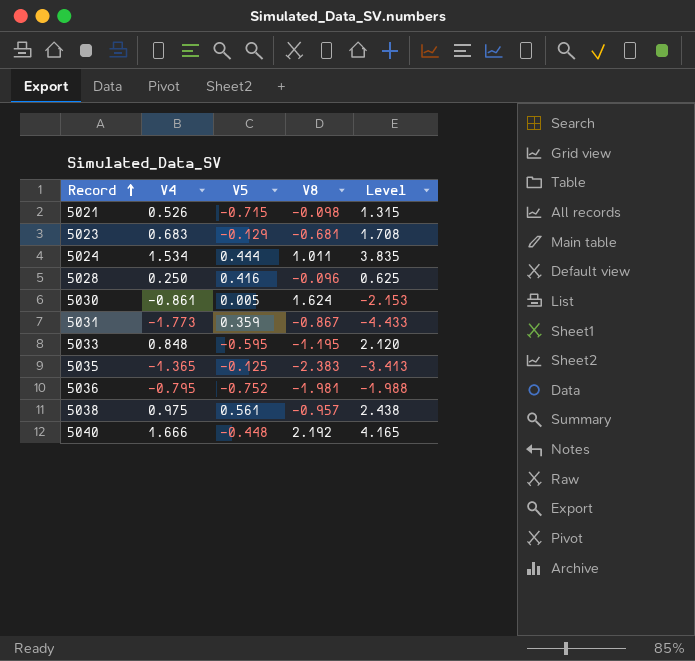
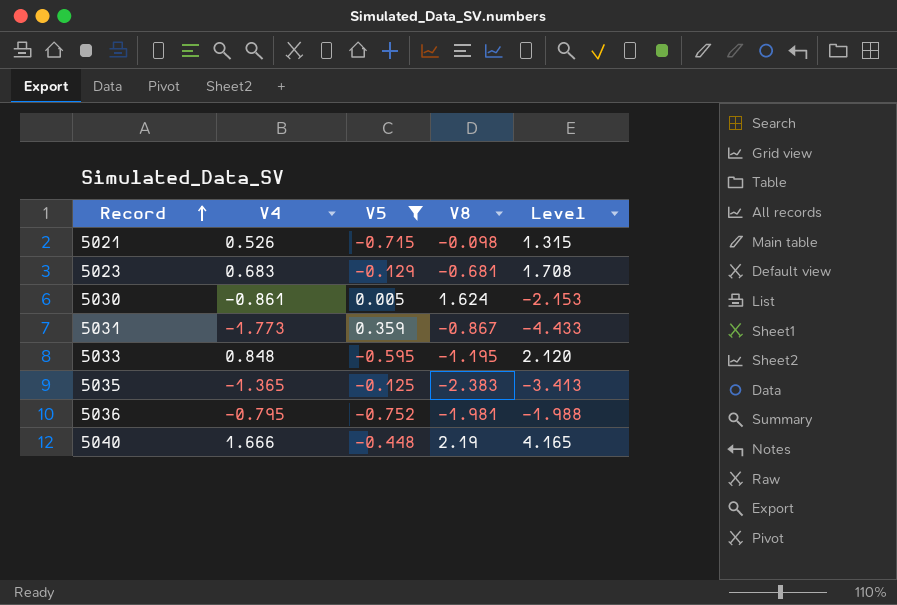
filter: none -> V5 <= 0.359
5040 | V8: 2.192 -> 2.19

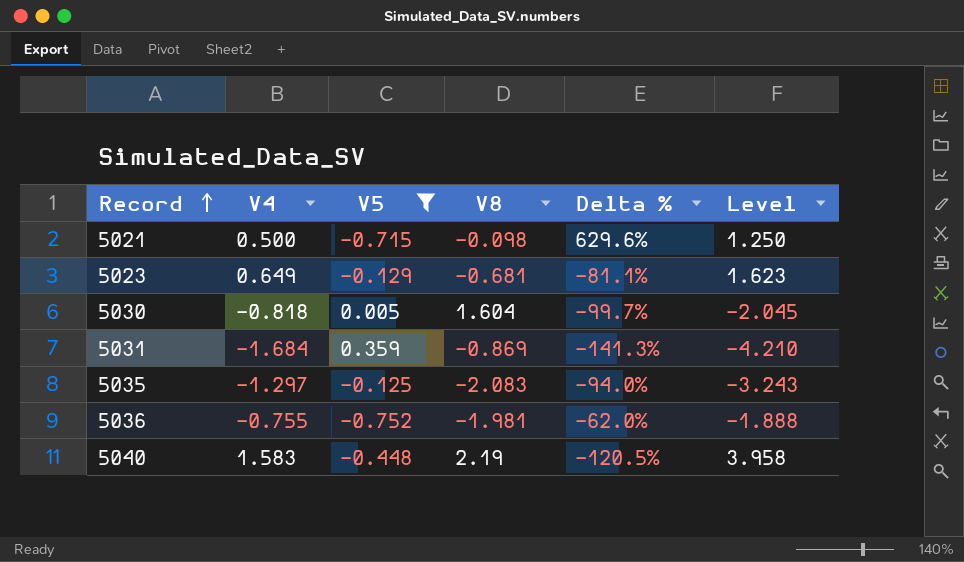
column Delta % | formula: none -> ([V5] - [V8]) / [V8]
row 5033: 0.848 | -0.595 | -1.195 | 2.120 -> none
5021 | V4: 0.526 -> 0.500
5021 | Level: 1.315 -> 1.250
5023 | V4: 0.683 -> 0.649
5023 | Level: 1.708 -> 1.623
5030 | V4: -0.861 -> -0.818
5030 | V8: 1.624 -> 1.604
5030 | Level: -2.153 -> -2.045
5031 | V4: -1.773 -> -1.684
5031 | V8: -0.867 -> -0.869
5031 | Level: -4.433 -> -4.210
5035 | V4: -1.365 -> -1.297
5035 | V8: -2.383 -> -2.083
5035 | Level: -3.413 -> -3.243
5036 | V4: -0.795 -> -0.755
5036 | Level: -1.988 -> -1.888
5040 | V4: 1.666 -> 1.583
5040 | Level: 4.165 -> 3.958

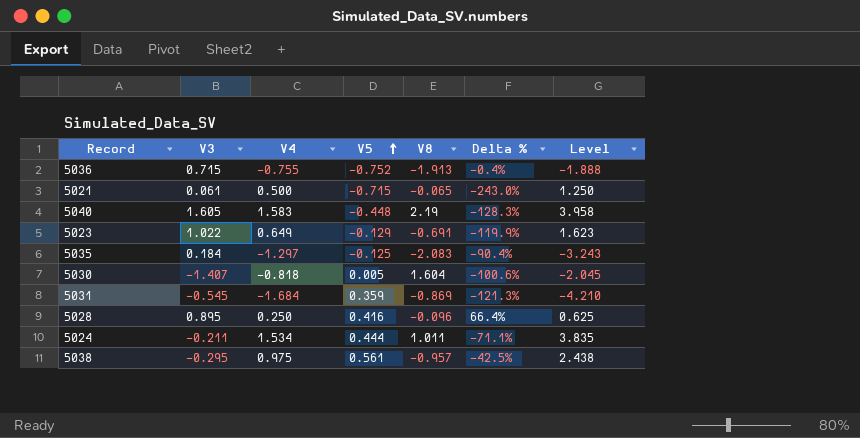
filter: V5 <= 0.359 -> none
row order: Record ascending -> V5 ascending
column V3 | position: none -> 2
column Delta % | formula: ([V5] - [V8]) / [V8] -> ([V5] - [V4]) / [V4]
5036 | V8: -1.981 -> -1.913
5021 | V8: -0.098 -> -0.065
5023 | V8: -0.681 -> -0.691

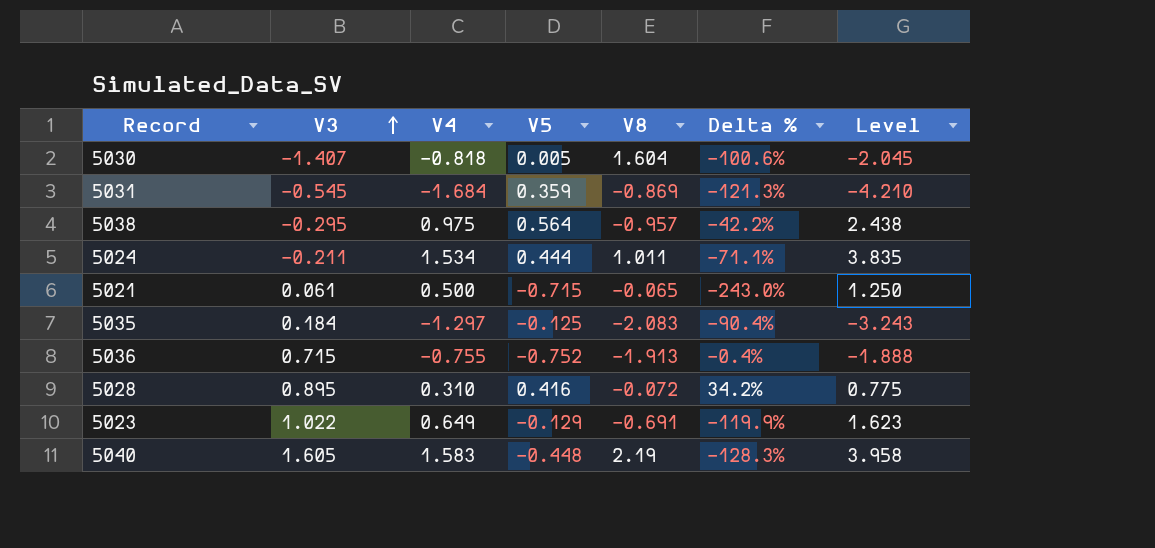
row order: V5 ascending -> V3 ascending
5038 | V5: 0.561 -> 0.564
5038 | Delta %: -42.5% -> -42.2%
5028 | V4: 0.250 -> 0.310
5028 | V8: -0.096 -> -0.072
5028 | Delta %: 66.4% -> 34.2%
5028 | Level: 0.625 -> 0.775

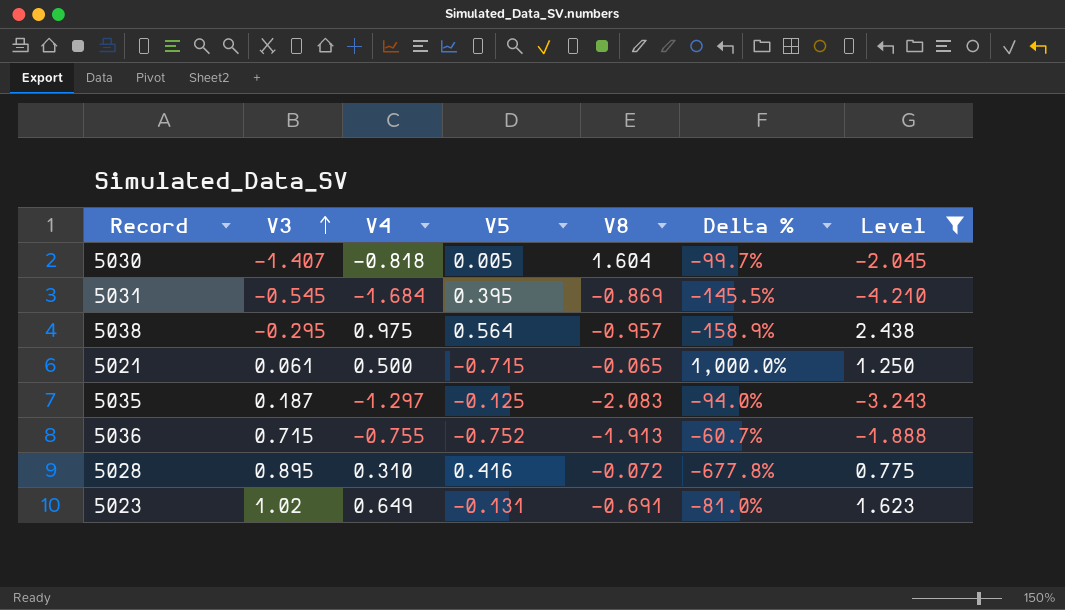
filter: none -> Level <= 2.438
column Delta % | formula: ([V5] - [V4]) / [V4] -> ([V5] - [V8]) / [V8]
5031 | V5: 0.359 -> 0.395
5035 | V3: 0.184 -> 0.187
5023 | V3: 1.022 -> 1.02
5023 | V5: -0.129 -> -0.131

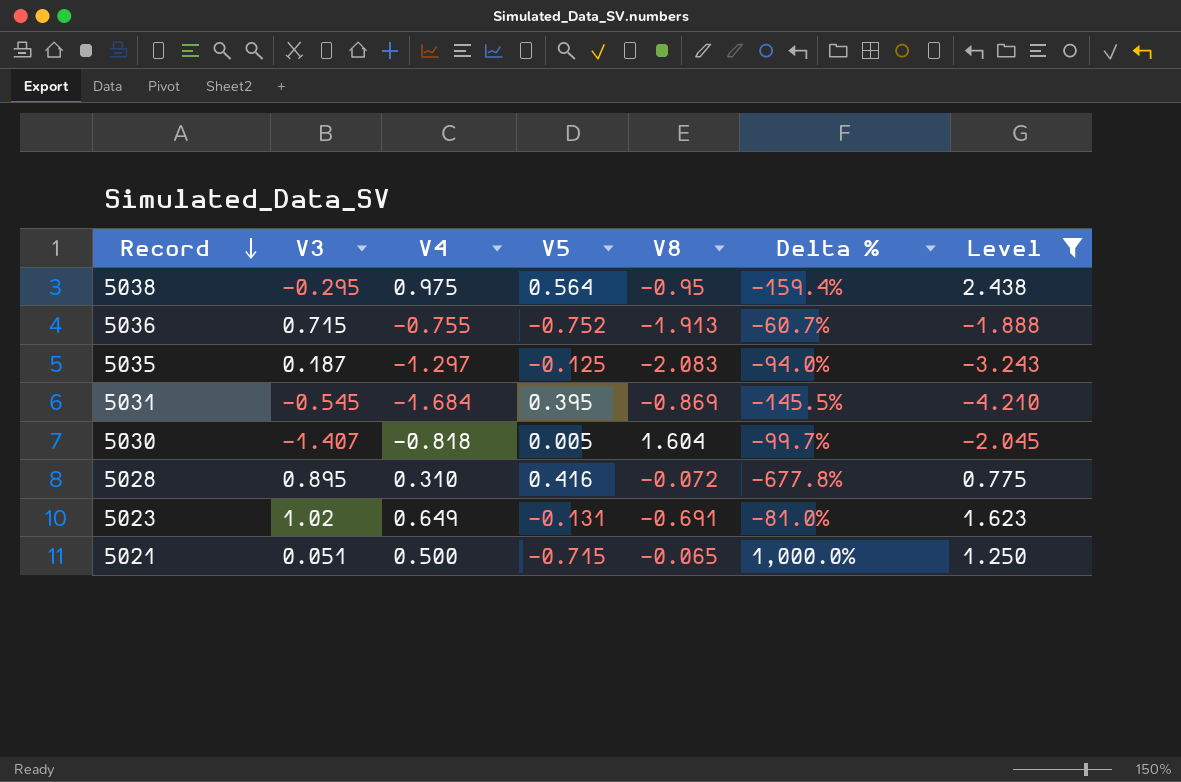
row order: V3 ascending -> Record descending
5038 | V8: -0.957 -> -0.95
5038 | Delta %: -158.9% -> -159.4%
5021 | V3: 0.061 -> 0.051

